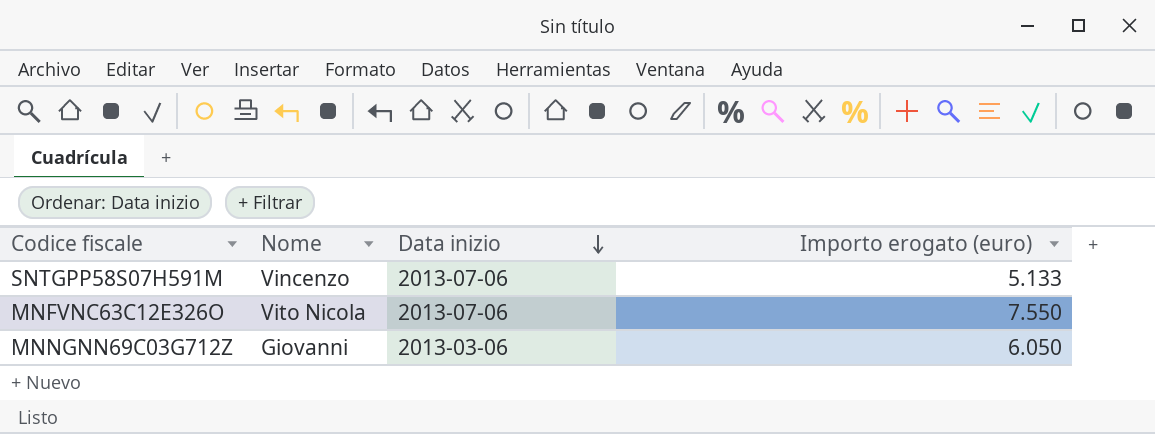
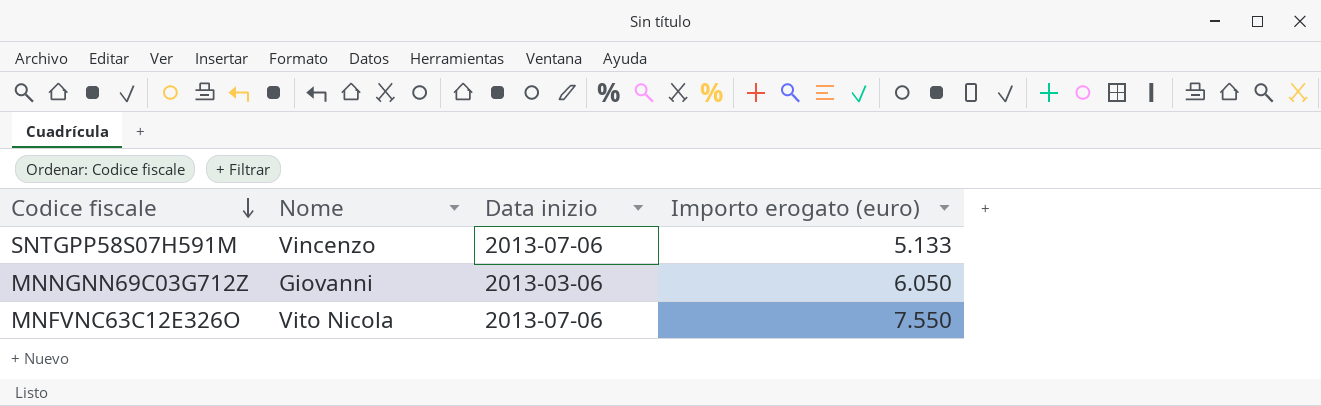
row order: Data inizio descending -> Codice fiscale descending

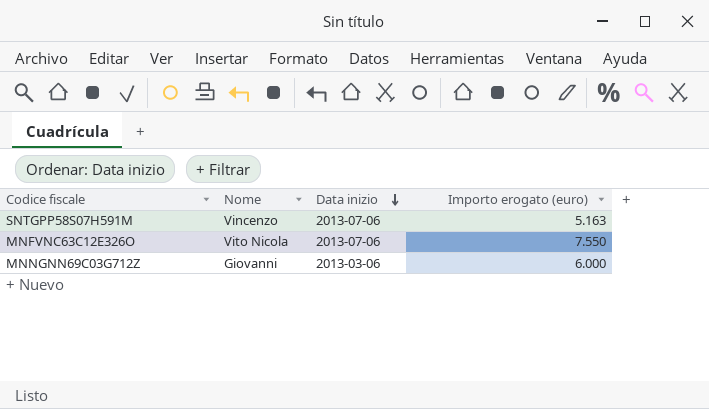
row order: Codice fiscale descending -> Data inizio descending
SNTGPP58S07H591M | Importo erogato (euro): 5.133 -> 5.163
MNNGNN69C03G712Z | Importo erogato (euro): 6.050 -> 6.000

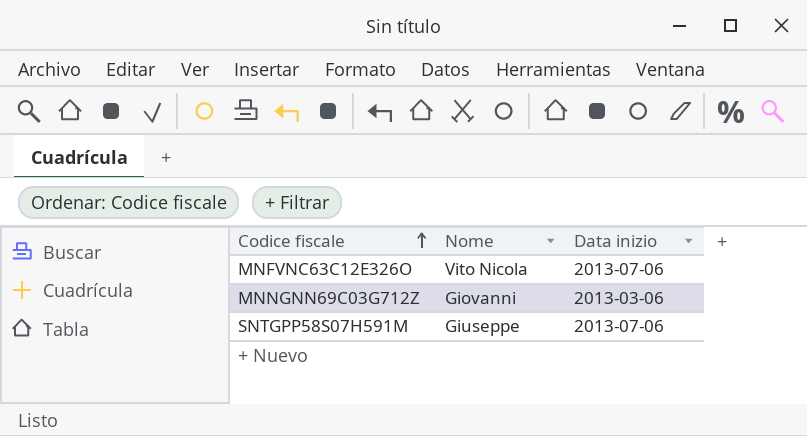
row order: Data inizio descending -> Codice fiscale ascending
column Importo erogato (euro) | position: 4 -> none
SNTGPP58S07H591M | Nome: Vincenzo -> Giuseppe

